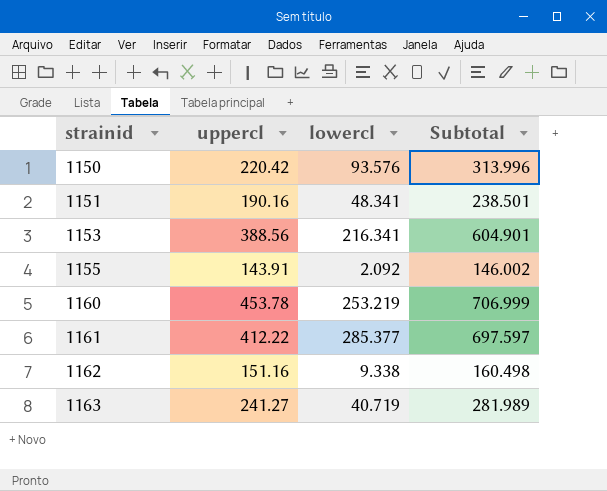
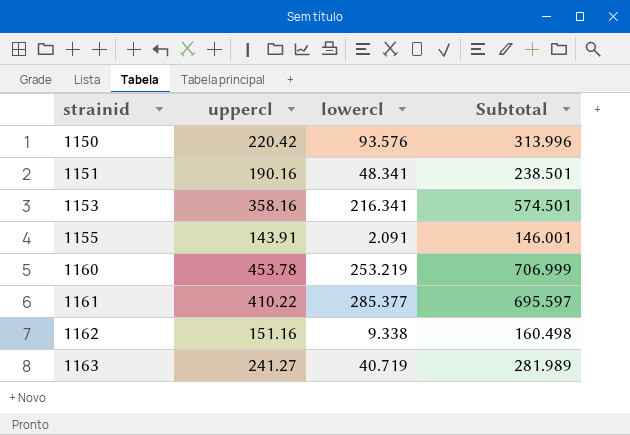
1153 | uppercl: 388.56 -> 358.16
1153 | Subtotal: 604.901 -> 574.501
1155 | lowercl: 2.092 -> 2.091
1155 | Subtotal: 146.002 -> 146.001
1161 | uppercl: 412.22 -> 410.22
1161 | Subtotal: 697.597 -> 695.597

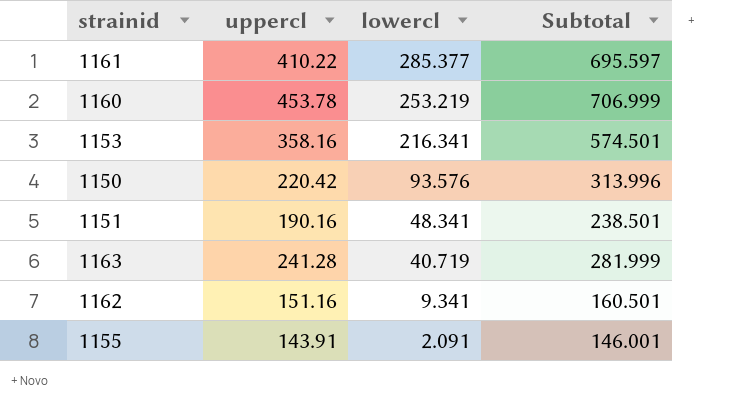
row order: strainid ascending -> lowercl descending
1163 | uppercl: 241.27 -> 241.28
1163 | Subtotal: 281.989 -> 281.999
1162 | lowercl: 9.338 -> 9.341
1162 | Subtotal: 160.498 -> 160.501

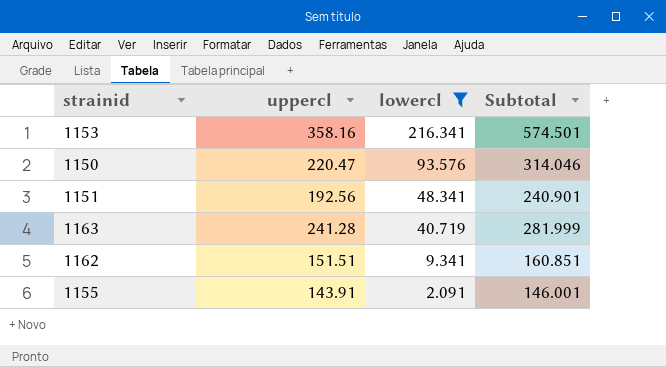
filter: none -> lowercl <= 216.341
1150 | uppercl: 220.42 -> 220.47
1150 | Subtotal: 313.996 -> 314.046
1151 | uppercl: 190.16 -> 192.56
1151 | Subtotal: 238.501 -> 240.901
1162 | uppercl: 151.16 -> 151.51
1162 | Subtotal: 160.501 -> 160.851

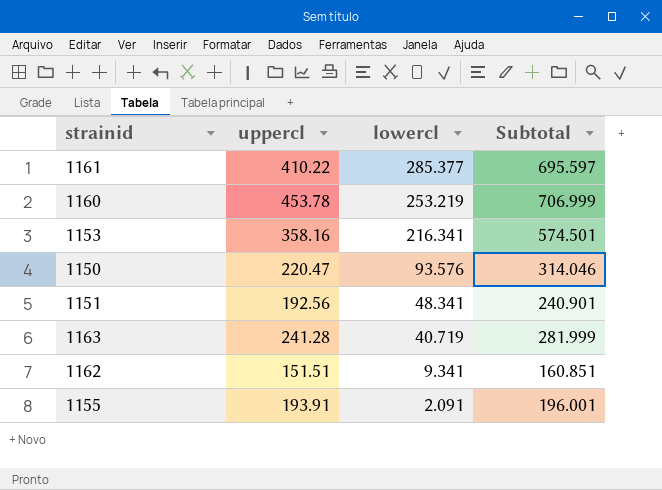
filter: lowercl <= 216.341 -> none
1155 | uppercl: 143.91 -> 193.91
1155 | Subtotal: 146.001 -> 196.001

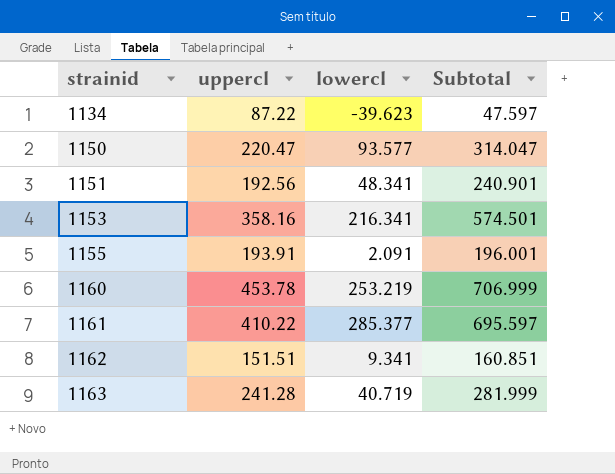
row order: lowercl descending -> strainid ascending
row 1134: none -> 87.22 | -39.623 | 47.597
1150 | lowercl: 93.576 -> 93.577
1150 | Subtotal: 314.046 -> 314.047

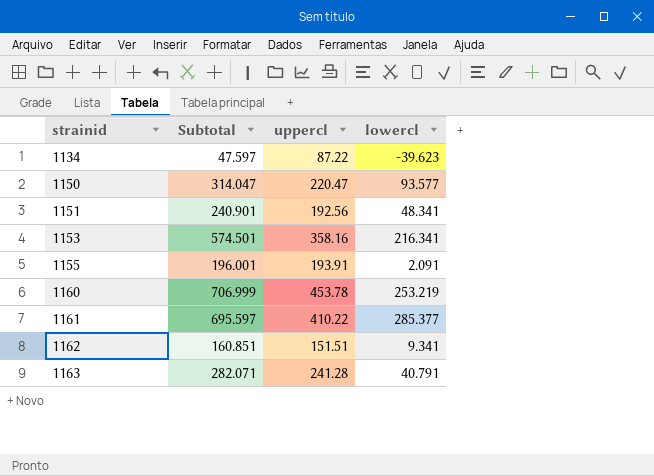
column Subtotal | position: 4 -> 2
1163 | Subtotal: 281.999 -> 282.071
1163 | lowercl: 40.719 -> 40.791

